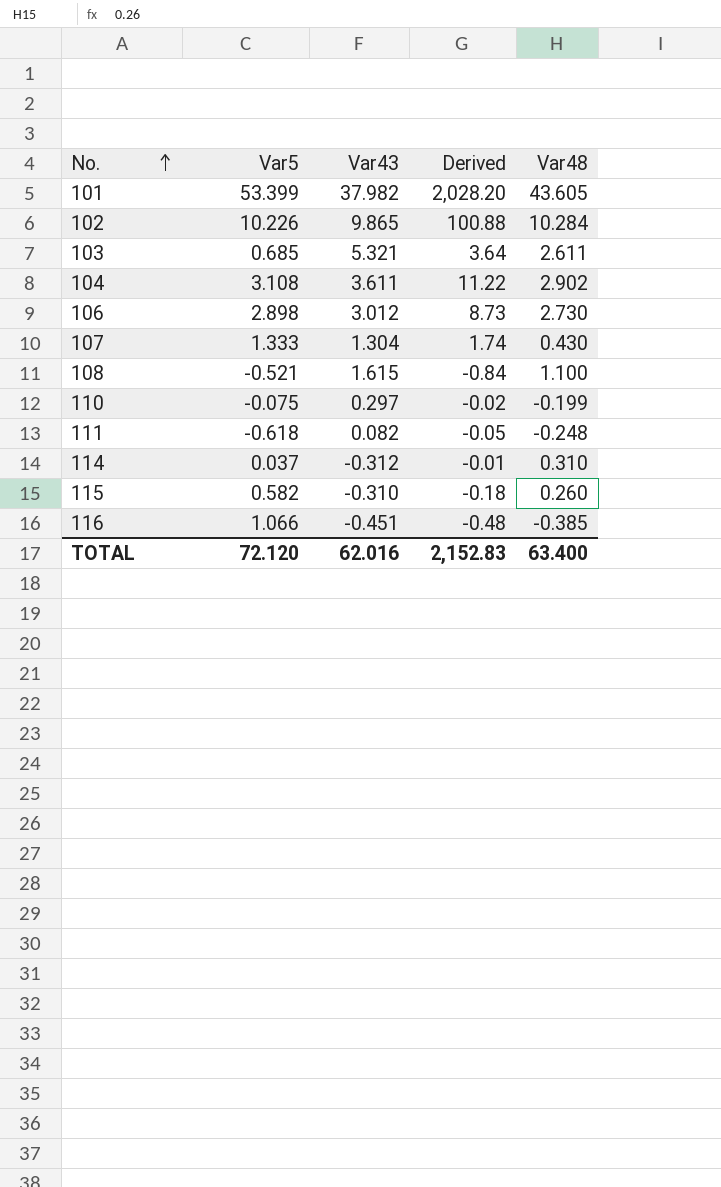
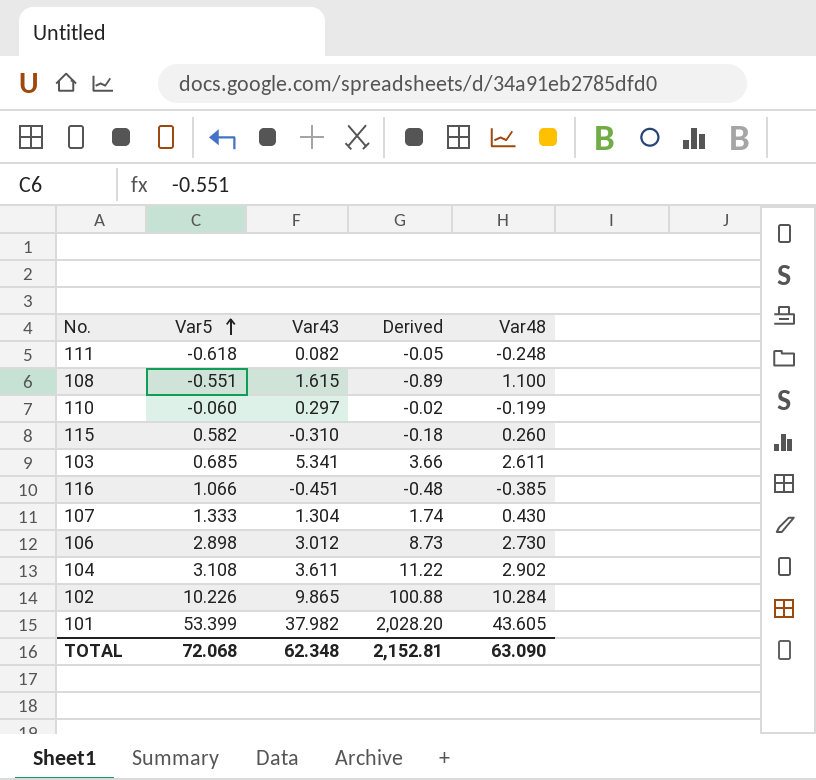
row order: No. ascending -> Var5 ascending
row 114: 0.037 | -0.312 | -0.01 | 0.310 -> none
108 | Var5: -0.521 -> -0.551
108 | Derived: -0.84 -> -0.89
110 | Var5: -0.075 -> -0.060
103 | Var43: 5.321 -> 5.341
103 | Derived: 3.64 -> 3.66
TOTAL | Var5: 72.120 -> 72.068
TOTAL | Var43: 62.016 -> 62.348
TOTAL | Derived: 2,152.83 -> 2,152.81
TOTAL | Var48: 63.400 -> 63.090

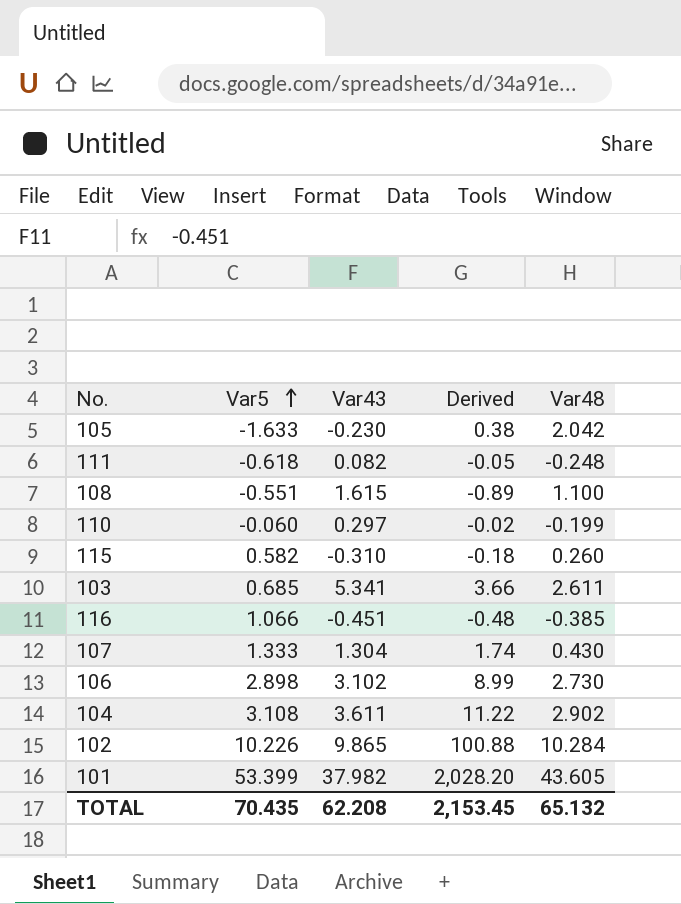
row 105: none -> -1.633 | -0.230 | 0.38 | 2.042
106 | Var43: 3.012 -> 3.102
106 | Derived: 8.73 -> 8.99
TOTAL | Var5: 72.068 -> 70.435
TOTAL | Var43: 62.348 -> 62.208
TOTAL | Derived: 2,152.81 -> 2,153.45
TOTAL | Var48: 63.090 -> 65.132

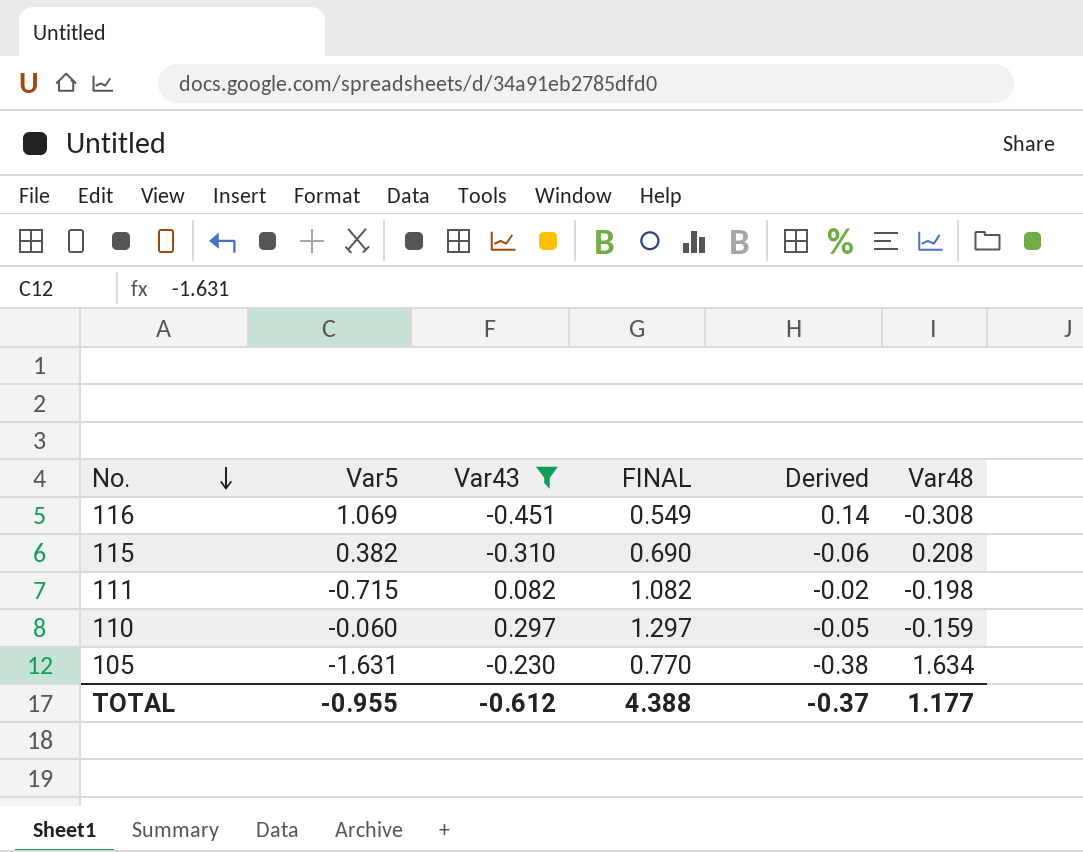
filter: none -> Var43 <= 0.297
row order: Var5 ascending -> No. descending
column FINAL | formula: none -> [Var43] + 1
column Derived | formula: [Var5] * [Var43] -> [Var43] * [Var48]
116 | Var5: 1.066 -> 1.069
116 | Var48: -0.385 -> -0.308
115 | Var5: 0.582 -> 0.382
115 | Var48: 0.260 -> 0.208
111 | Var5: -0.618 -> -0.715
111 | Var48: -0.248 -> -0.198
110 | Var48: -0.199 -> -0.159
105 | Var5: -1.633 -> -1.631
105 | Var48: 2.042 -> 1.634
TOTAL | Var5: 70.435 -> -0.955
TOTAL | Var43: 62.208 -> -0.612
TOTAL | Derived: 2,153.45 -> -0.37
TOTAL | Var48: 65.132 -> 1.177

